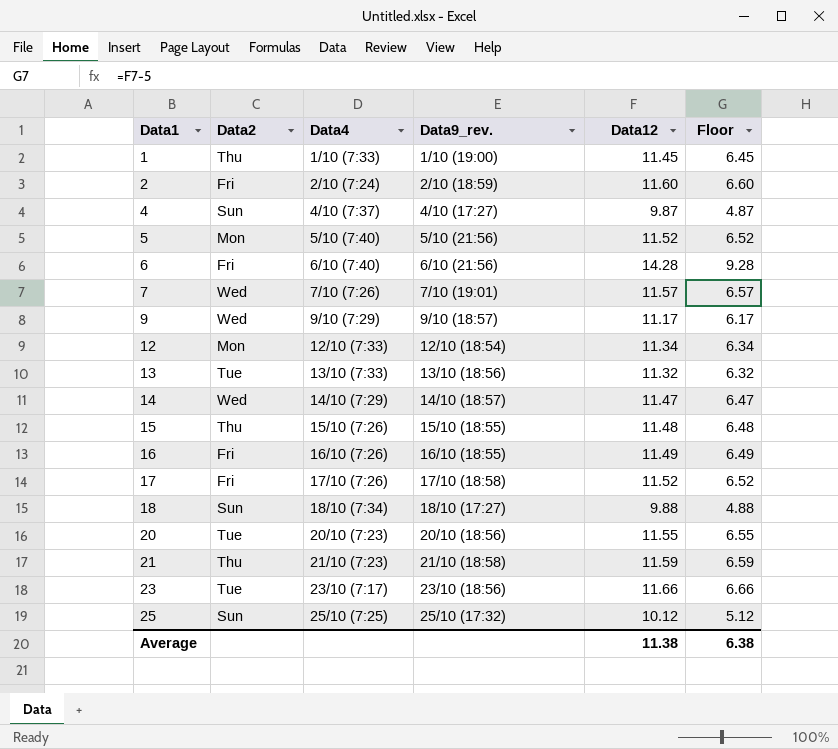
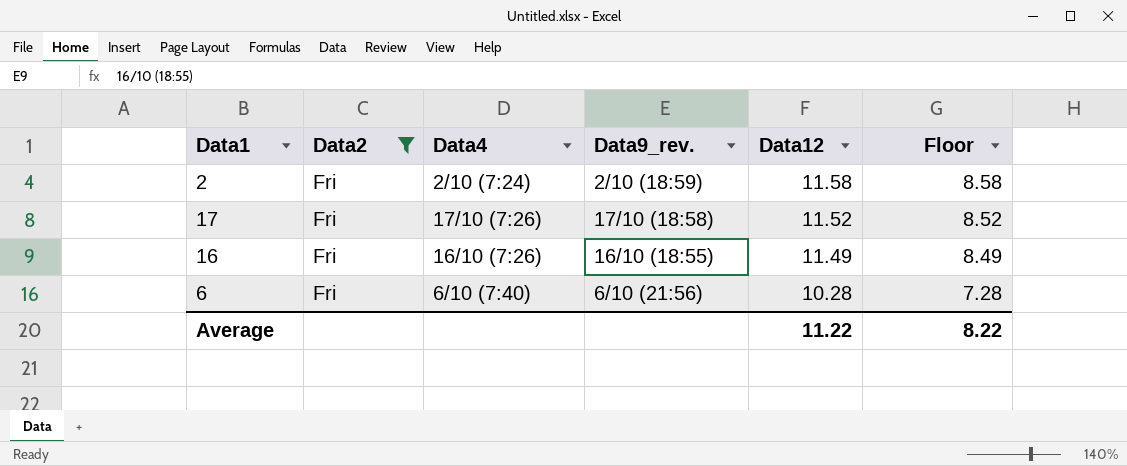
filter: none -> Data2 = Fri
row order: Data1 ascending -> Data12 descending
column Floor | formula: [Data12] - 5 -> [Data12] - 3
2 | Data12: 11.60 -> 11.58
6 | Data12: 14.28 -> 10.28
Average | Data12: 11.38 -> 11.22
Average | Floor: 6.38 -> 8.22

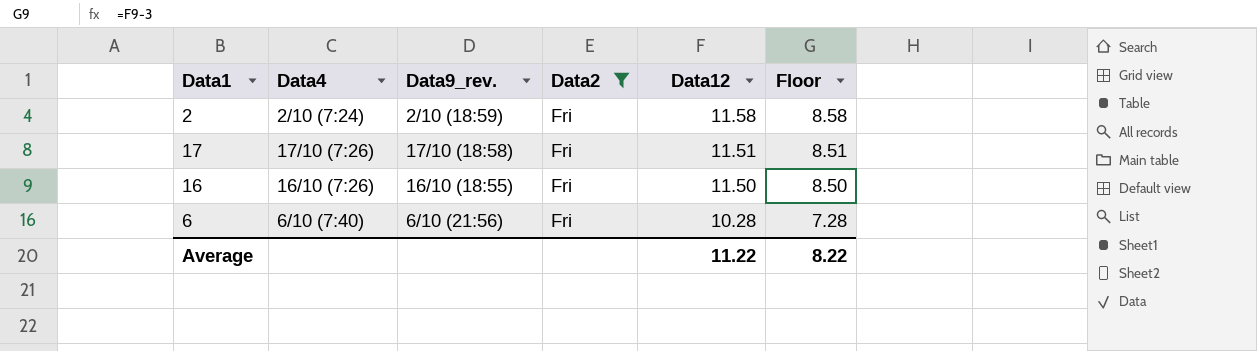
column Data2 | position: 2 -> 4
17 | Data12: 11.52 -> 11.51
17 | Floor: 8.52 -> 8.51
16 | Data12: 11.49 -> 11.50
16 | Floor: 8.49 -> 8.50

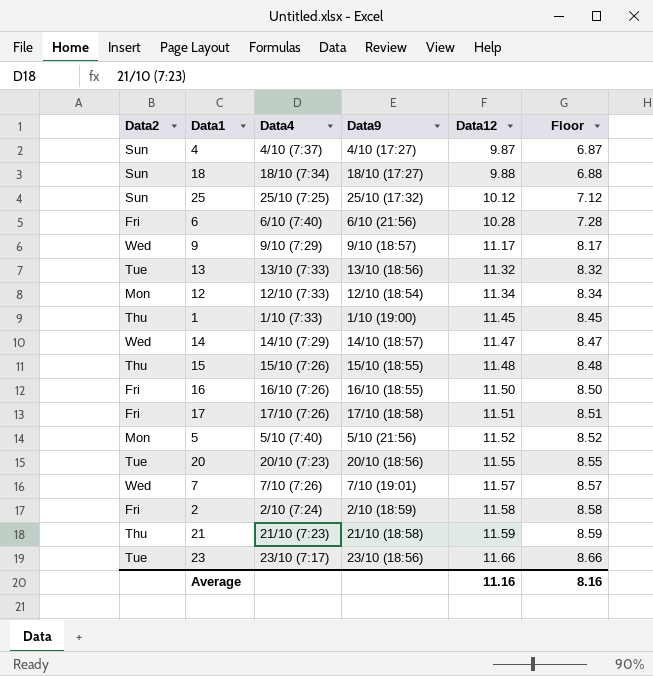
filter: Data2 = Fri -> none
row order: Data12 descending -> Data12 ascending
column Data2 | position: 4 -> 1
column name: Data9_rev. -> Data9
Average | Data12: 11.22 -> 11.16
Average | Floor: 8.22 -> 8.16

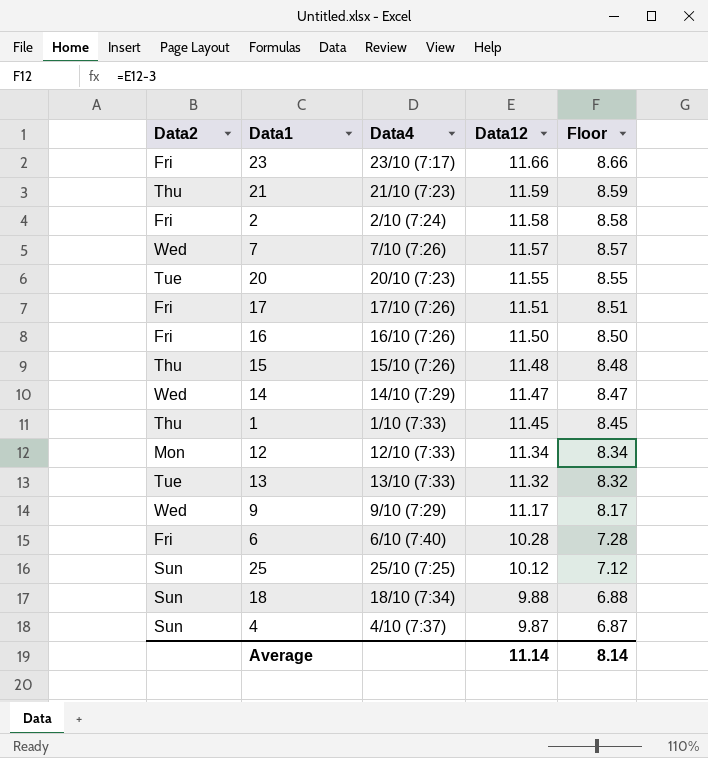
row order: Data12 ascending -> Data12 descending
column Data9 | position: 4 -> none
row 5: Mon | 5/10 (7:40) | 5/10 (21:56) | 11.52 | 8.52 -> none
23 | Data2: Tue -> Fri
Average | Data12: 11.16 -> 11.14
Average | Floor: 8.16 -> 8.14

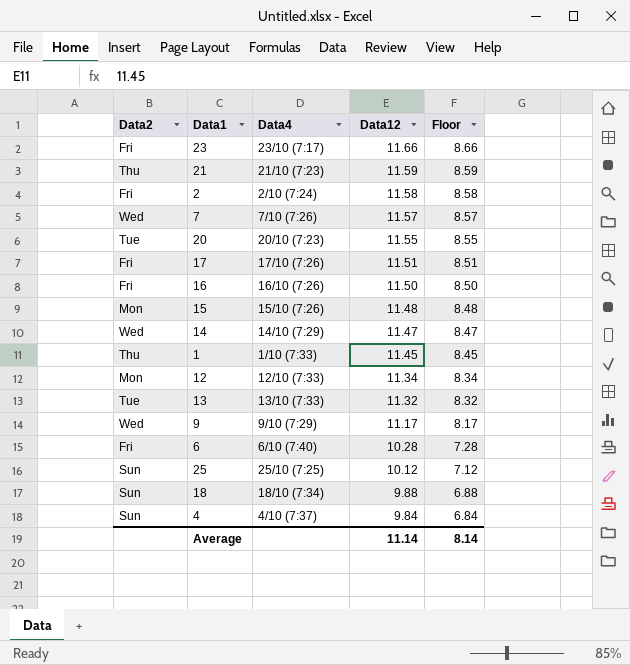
15 | Data2: Thu -> Mon
4 | Data12: 9.87 -> 9.84
4 | Floor: 6.87 -> 6.84

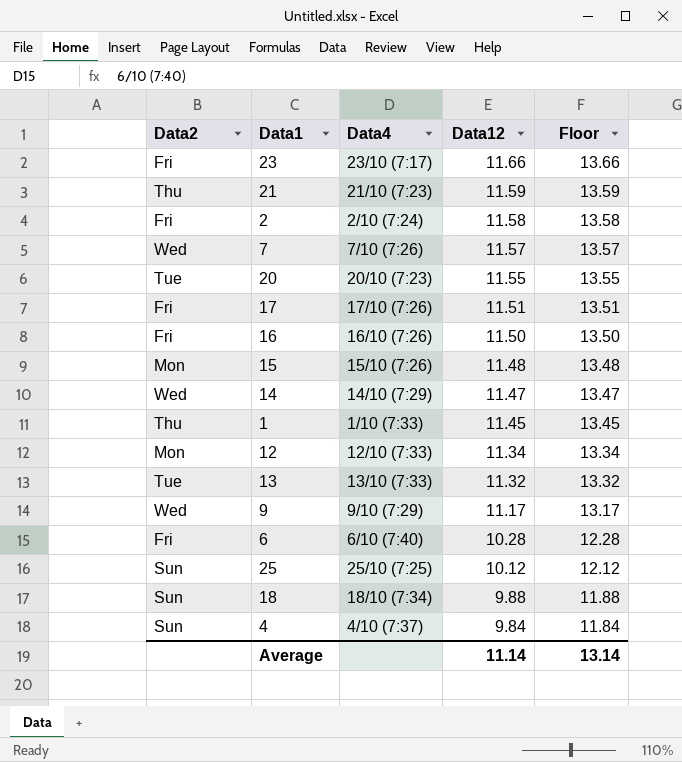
column Floor | formula: [Data12] - 3 -> [Data12] + 2
Average | Floor: 8.14 -> 13.14

